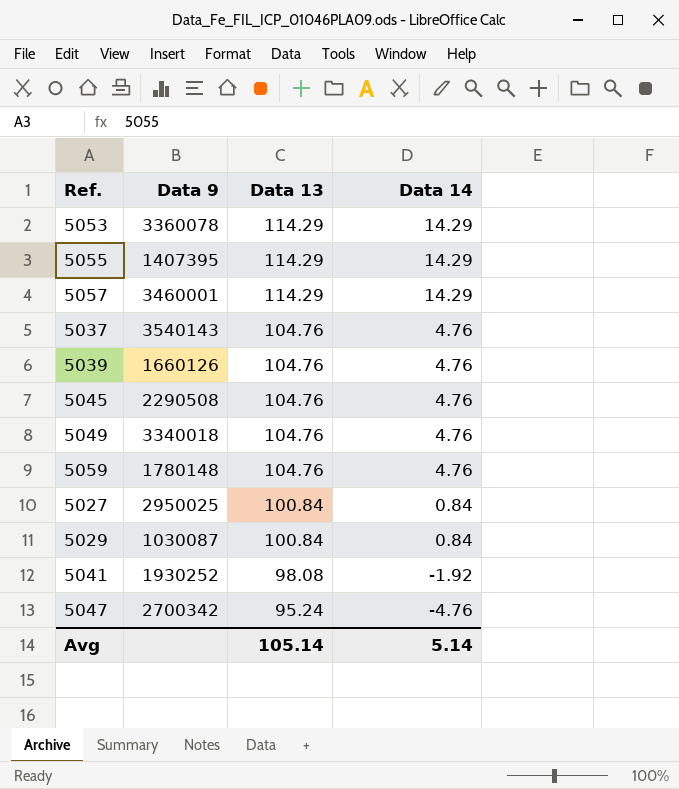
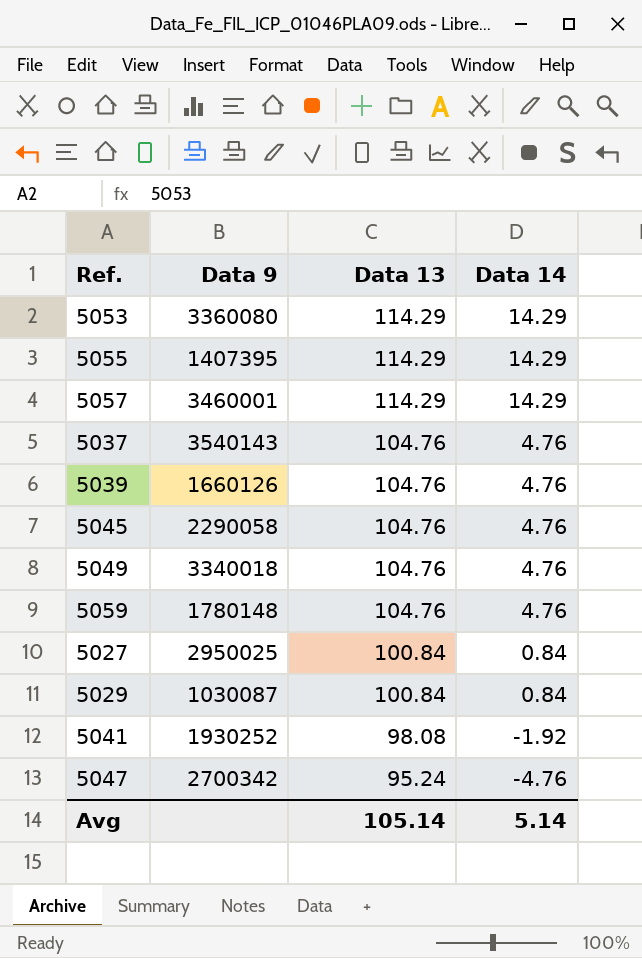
5053 | Data 9: 3360078 -> 3360080
5045 | Data 9: 2290508 -> 2290058

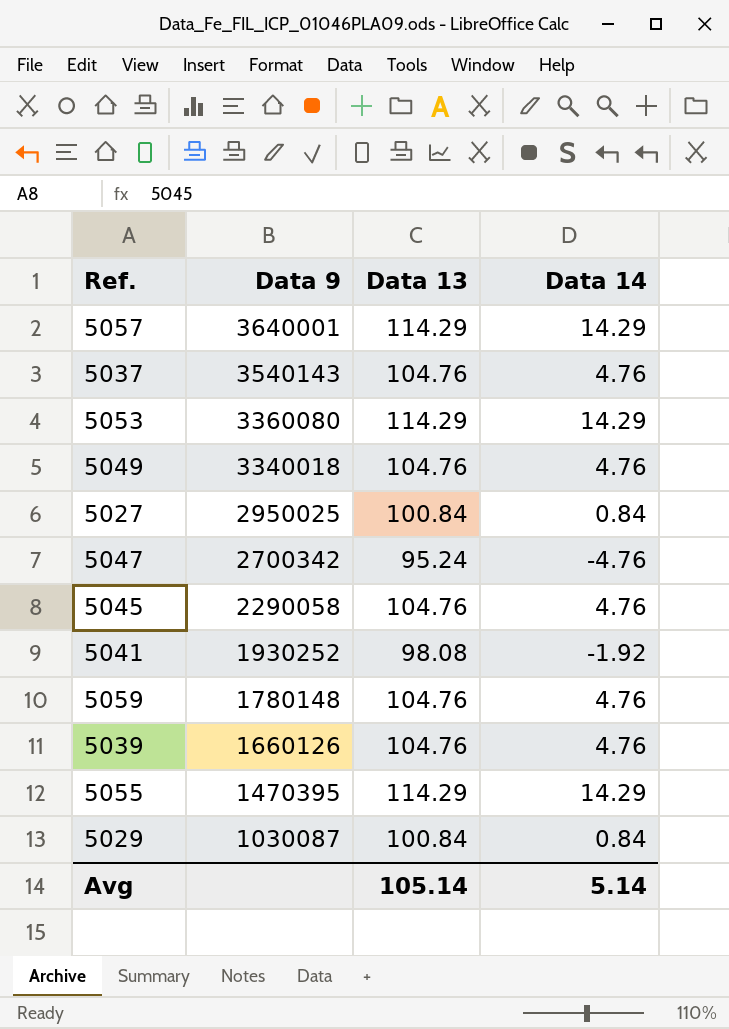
row order: Data 13 descending -> Data 9 descending
5057 | Data 9: 3460001 -> 3640001
5055 | Data 9: 1407395 -> 1470395

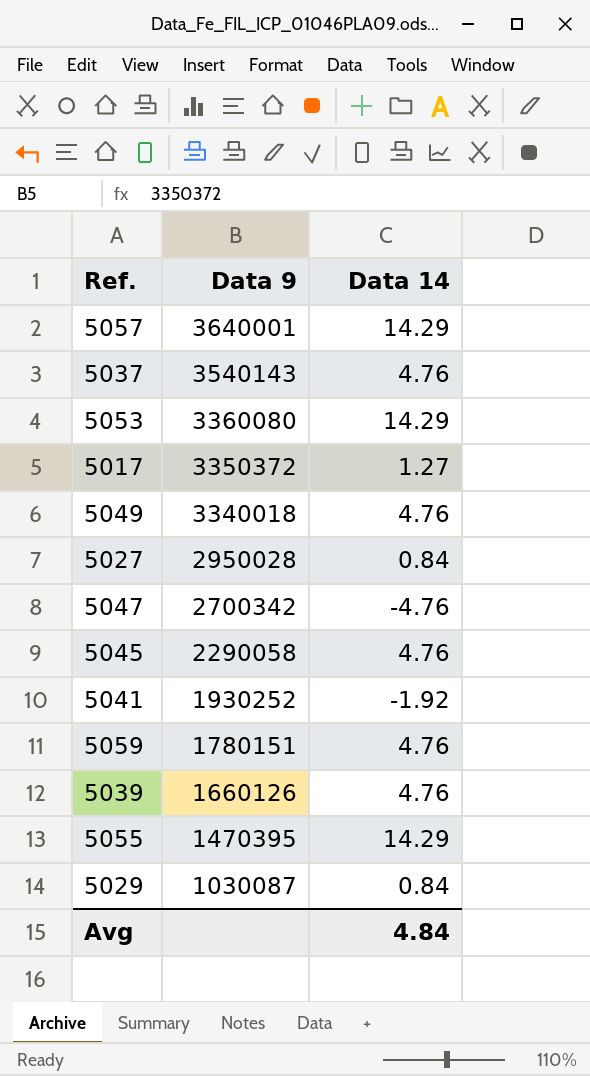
column Data 13 | position: 3 -> none
row 5017: none -> 3350372 | 1.27
5027 | Data 9: 2950025 -> 2950028
5059 | Data 9: 1780148 -> 1780151
Avg | Data 14: 5.14 -> 4.84

